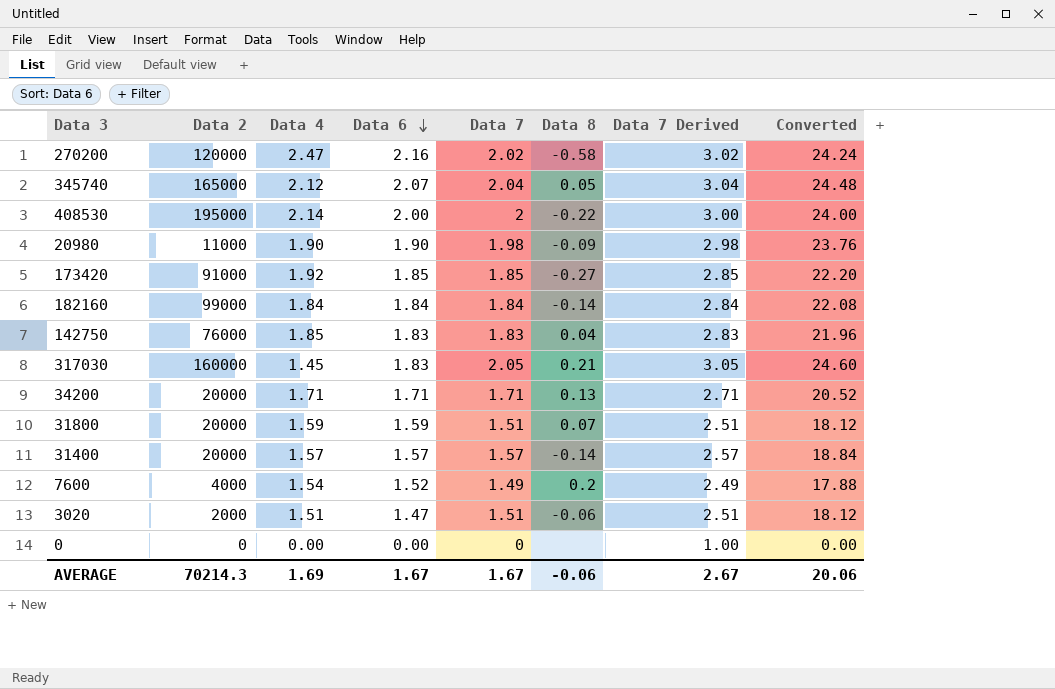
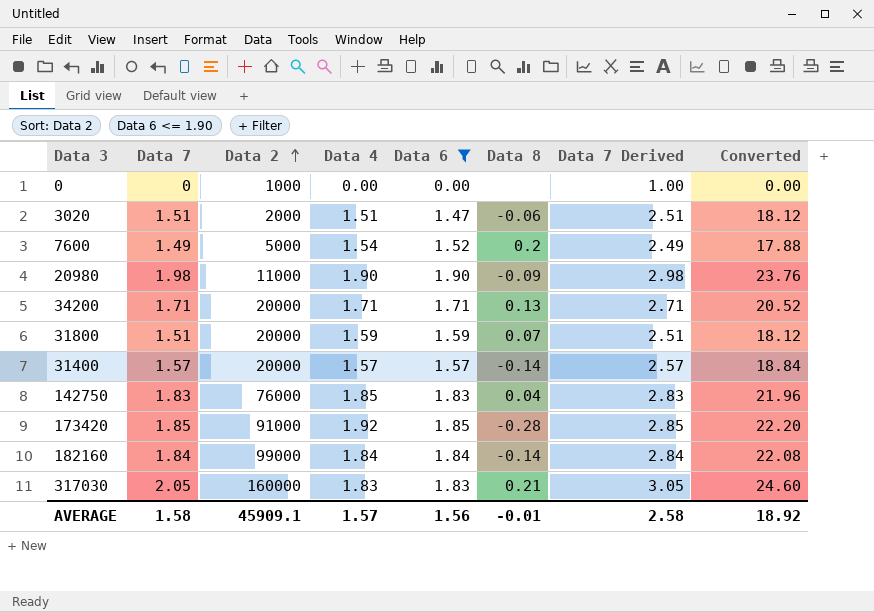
filter: none -> Data 6 <= 1.90
row order: Data 6 descending -> Data 2 ascending
column Data 7 | position: 5 -> 2
0 | Data 2: 0 -> 1000
7600 | Data 2: 4000 -> 5000
173420 | Data 8: -0.27 -> -0.28
317030 | Data 4: 1.45 -> 1.83
AVERAGE | Data 7: 1.67 -> 1.58
AVERAGE | Data 2: 70214.3 -> 45909.1
AVERAGE | Data 4: 1.69 -> 1.57
AVERAGE | Data 6: 1.67 -> 1.56
AVERAGE | Data 8: -0.06 -> -0.01
AVERAGE | Data 7 Derived: 2.67 -> 2.58
AVERAGE | Converted: 20.06 -> 18.92

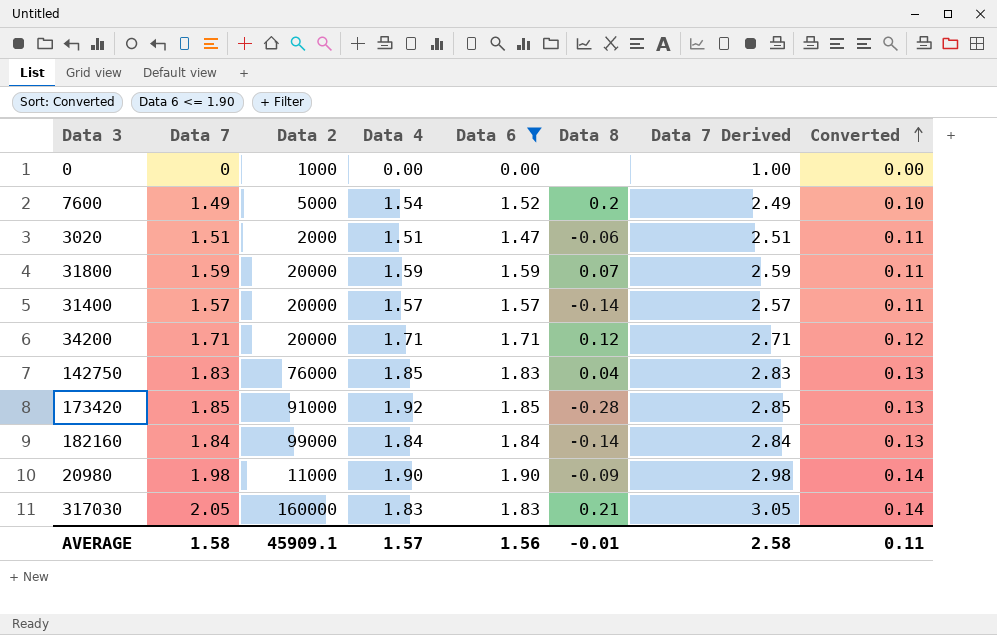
row order: Data 2 ascending -> Converted ascending
column Converted | formula: [Data 7] * 12 -> [Data 7] * 0.07
31800 | Data 7: 1.51 -> 1.59
31800 | Data 7 Derived: 2.51 -> 2.59
34200 | Data 8: 0.13 -> 0.12
AVERAGE | Converted: 18.92 -> 0.11

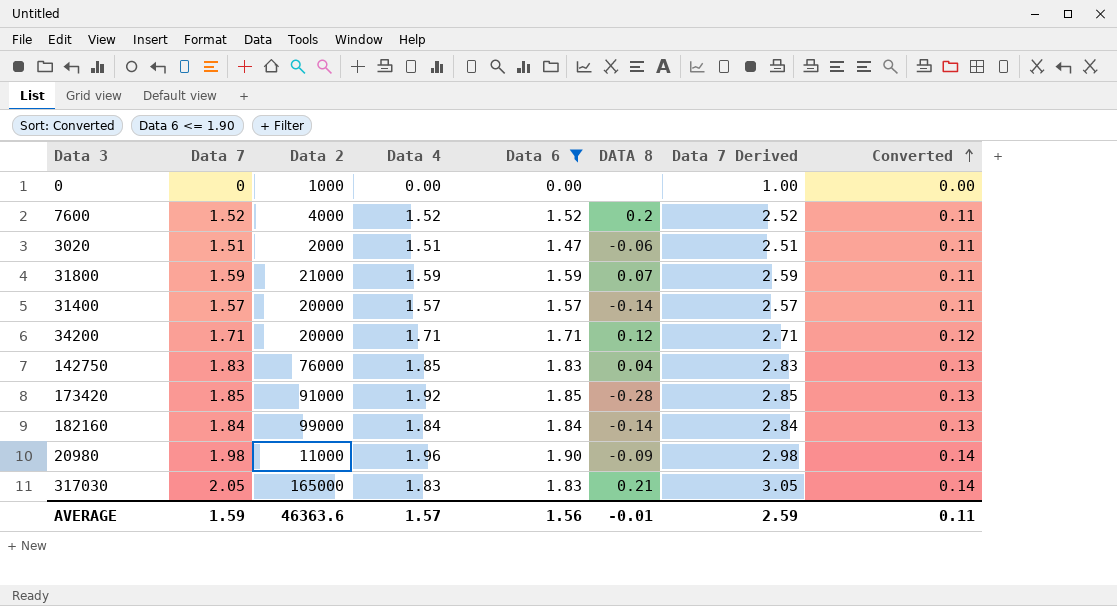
column name: Data 8 -> DATA 8
7600 | Data 7: 1.49 -> 1.52
7600 | Data 2: 5000 -> 4000
7600 | Data 4: 1.54 -> 1.52
7600 | Data 7 Derived: 2.49 -> 2.52
7600 | Converted: 0.10 -> 0.11
31800 | Data 2: 20000 -> 21000
20980 | Data 4: 1.90 -> 1.96
317030 | Data 2: 160000 -> 165000
AVERAGE | Data 7: 1.58 -> 1.59
AVERAGE | Data 2: 45909.1 -> 46363.6
AVERAGE | Data 7 Derived: 2.58 -> 2.59

